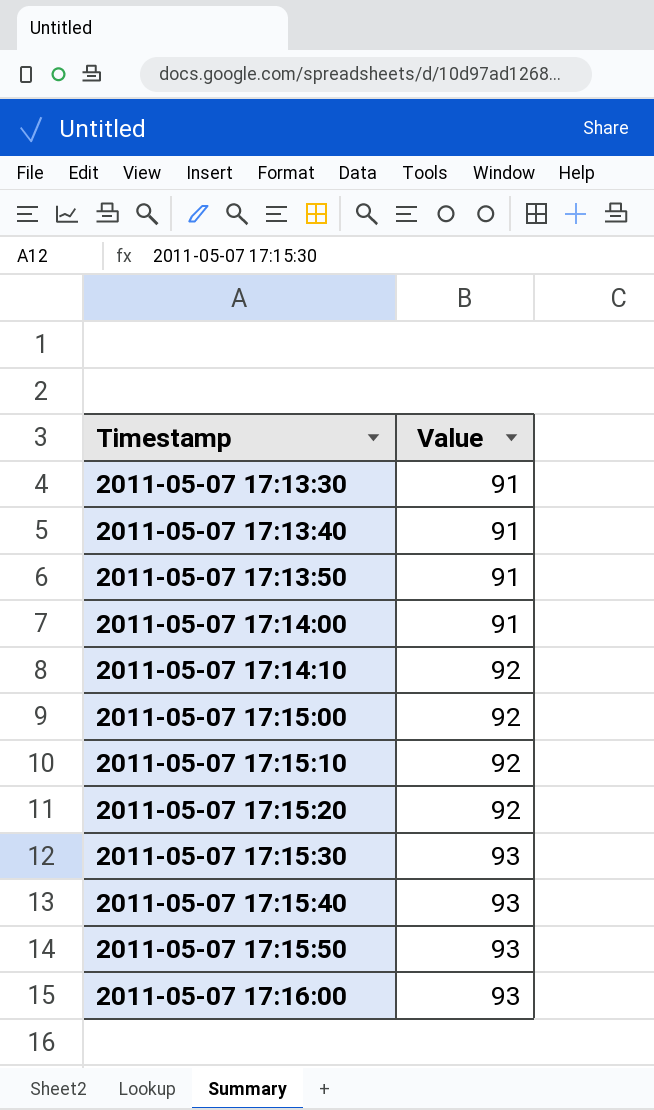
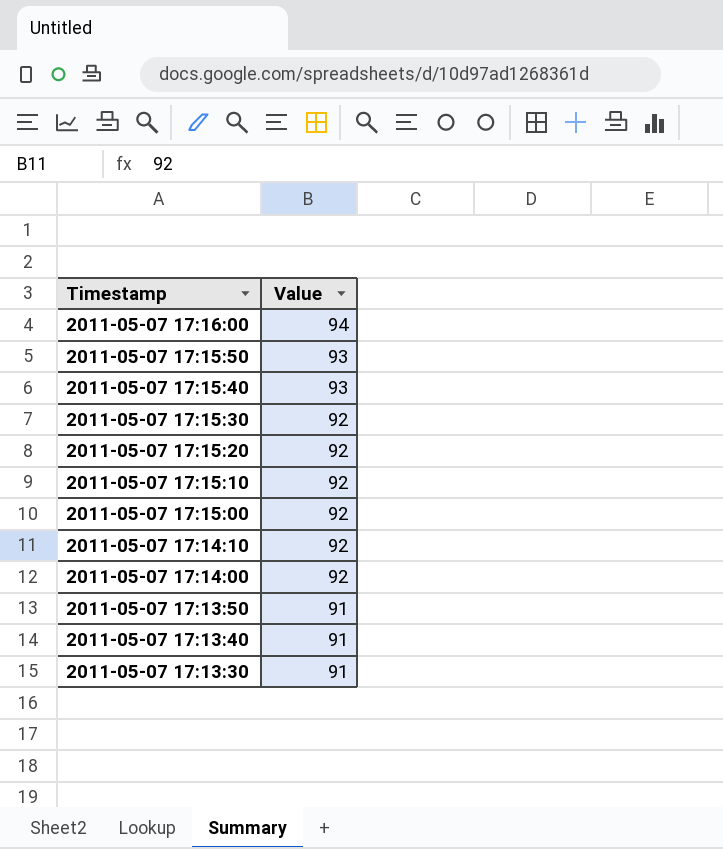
row order: Timestamp ascending -> Timestamp descending
2011-05-07 17:16:00 | Value: 93 -> 94
2011-05-07 17:15:30 | Value: 93 -> 92
2011-05-07 17:14:00 | Value: 91 -> 92

